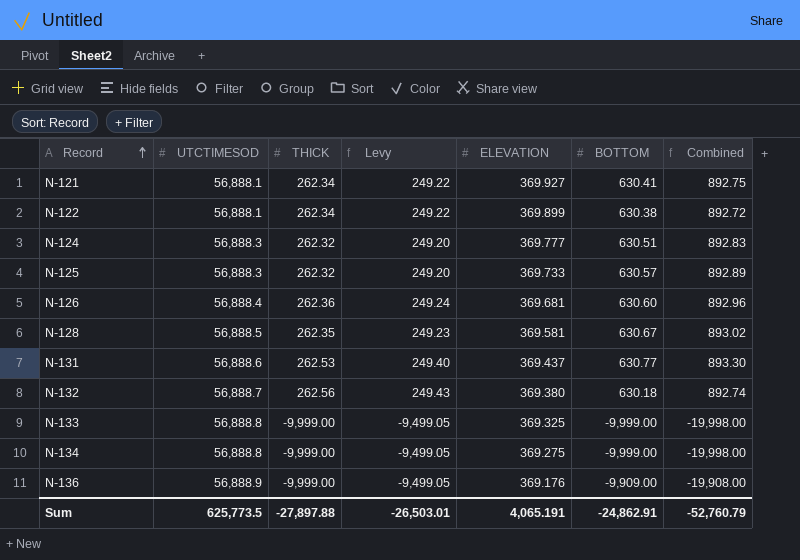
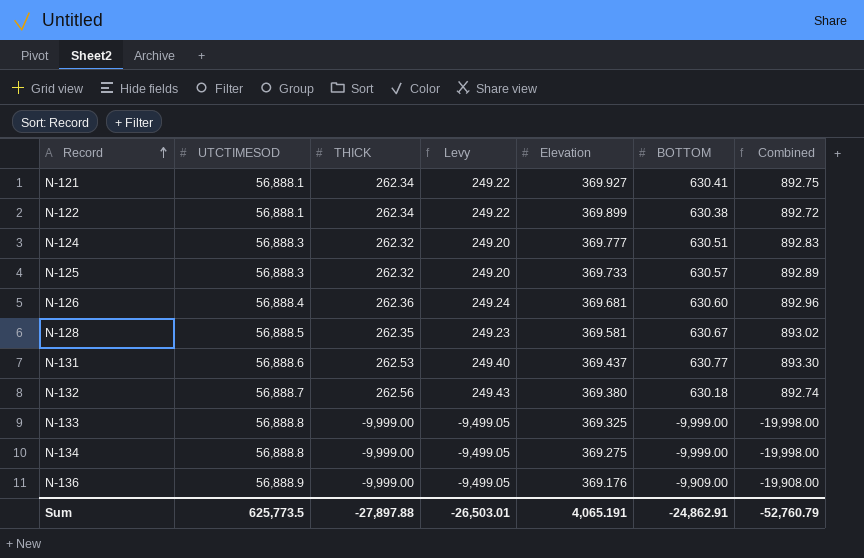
column name: ELEVATION -> Elevation

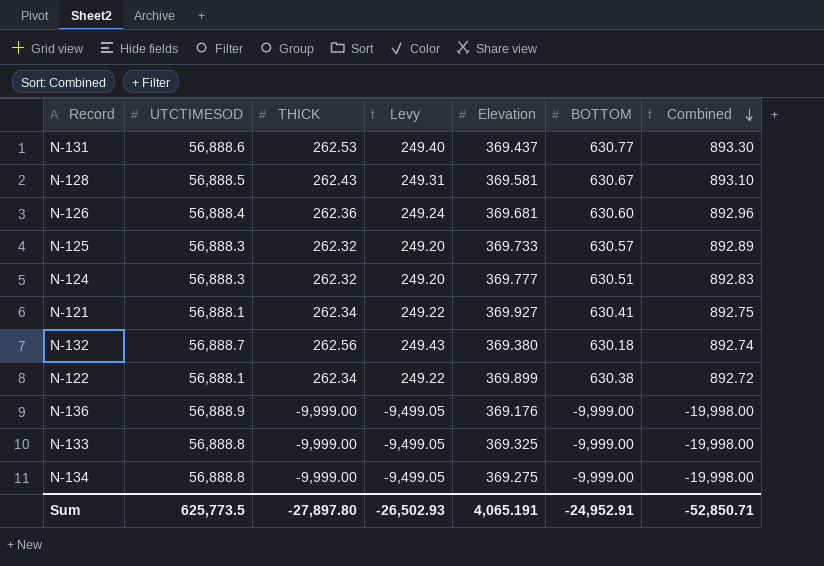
row order: Record ascending -> Combined descending
N-128 | THICK: 262.35 -> 262.43
N-128 | Levy: 249.23 -> 249.31
N-128 | Combined: 893.02 -> 893.10
N-136 | BOTTOM: -9,909.00 -> -9,999.00
N-136 | Combined: -19,908.00 -> -19,998.00
Sum | THICK: -27,897.88 -> -27,897.80
Sum | Levy: -26,503.01 -> -26,502.93
Sum | BOTTOM: -24,862.91 -> -24,952.91
Sum | Combined: -52,760.79 -> -52,850.71

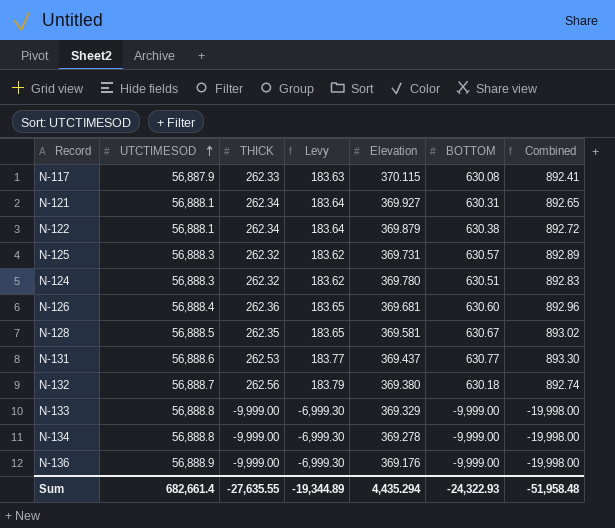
row order: Combined descending -> UTCTIMESOD ascending
column Levy | formula: [THICK] * 0.95 -> [THICK] * 0.7
row N-117: none -> 56,887.9 | 262.33 | 183.63 | 370.115 | 630.08 | 892.41
N-121 | BOTTOM: 630.41 -> 630.31
N-121 | Combined: 892.75 -> 892.65
N-122 | Elevation: 369.899 -> 369.879
N-125 | Elevation: 369.733 -> 369.731
N-124 | Elevation: 369.777 -> 369.780
N-128 | THICK: 262.43 -> 262.35
N-128 | Combined: 893.10 -> 893.02
N-133 | Elevation: 369.325 -> 369.329
N-134 | Elevation: 369.275 -> 369.278
Sum | UTCTIMESOD: 625,773.5 -> 682,661.4
Sum | THICK: -27,897.80 -> -27,635.55
Sum | Levy: -26,502.93 -> -19,344.89
Sum | Elevation: 4,065.191 -> 4,435.294
Sum | BOTTOM: -24,952.91 -> -24,322.93
Sum | Combined: -52,850.71 -> -51,958.48

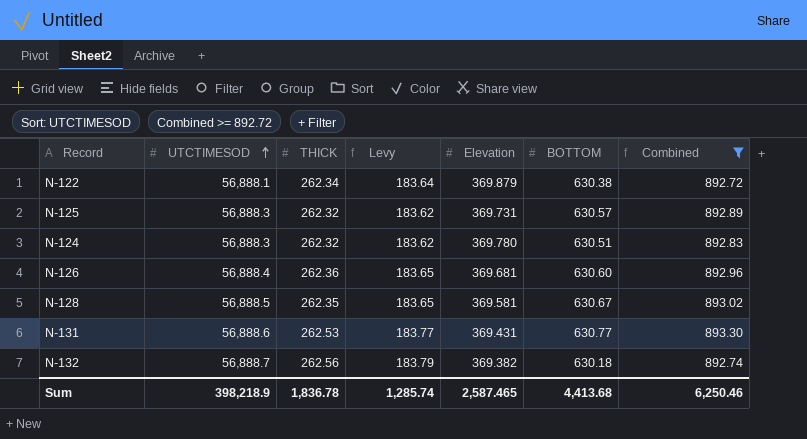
filter: none -> Combined >= 892.72
N-131 | Elevation: 369.437 -> 369.431
N-132 | Elevation: 369.380 -> 369.382
Sum | UTCTIMESOD: 682,661.4 -> 398,218.9
Sum | THICK: -27,635.55 -> 1,836.78
Sum | Levy: -19,344.89 -> 1,285.74
Sum | Elevation: 4,435.294 -> 2,587.465
Sum | BOTTOM: -24,322.93 -> 4,413.68
Sum | Combined: -51,958.48 -> 6,250.46

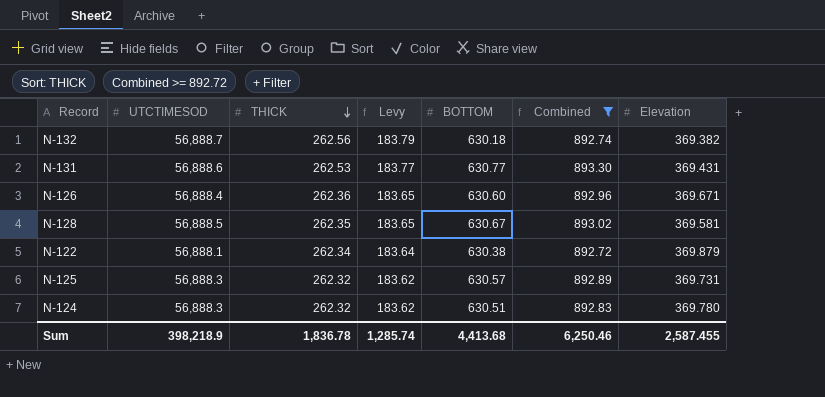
row order: UTCTIMESOD ascending -> THICK descending
column Elevation | position: 5 -> 7
N-126 | Elevation: 369.681 -> 369.671
Sum | Elevation: 2,587.465 -> 2,587.455

